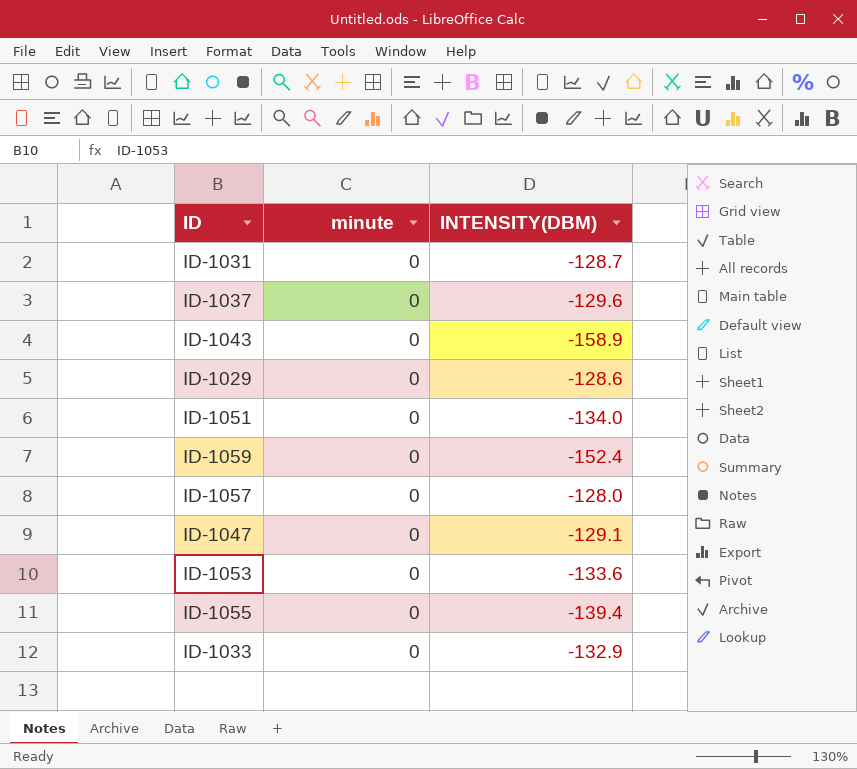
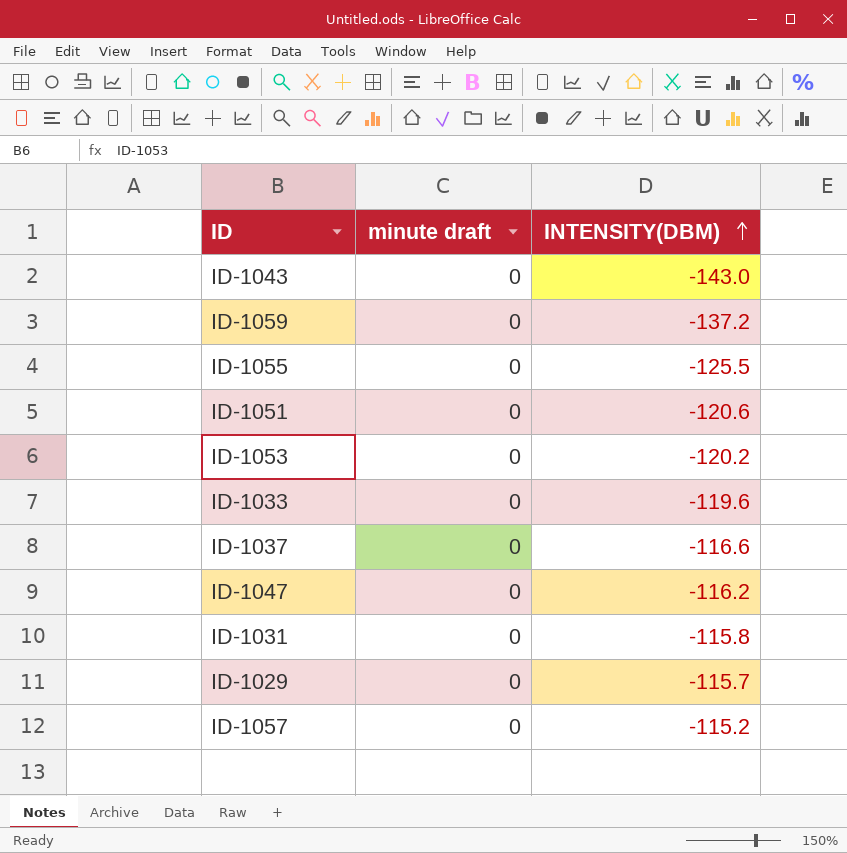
row order: none -> INTENSITY(DBM) ascending
column name: minute -> minute draft
ID-1043 | INTENSITY(DBM): -158.9 -> -143.0
ID-1059 | INTENSITY(DBM): -152.4 -> -137.2
ID-1055 | INTENSITY(DBM): -139.4 -> -125.5
ID-1051 | INTENSITY(DBM): -134.0 -> -120.6
ID-1053 | INTENSITY(DBM): -133.6 -> -120.2
ID-1033 | INTENSITY(DBM): -132.9 -> -119.6
ID-1037 | INTENSITY(DBM): -129.6 -> -116.6
ID-1047 | INTENSITY(DBM): -129.1 -> -116.2
ID-1031 | INTENSITY(DBM): -128.7 -> -115.8
ID-1029 | INTENSITY(DBM): -128.6 -> -115.7
ID-1057 | INTENSITY(DBM): -128.0 -> -115.2

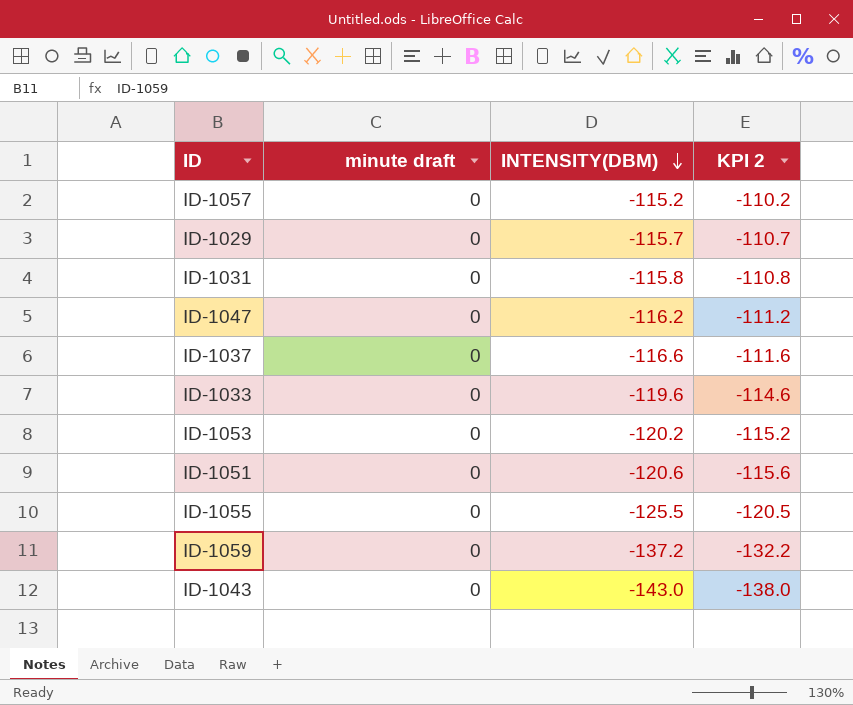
row order: INTENSITY(DBM) ascending -> INTENSITY(DBM) descending
column KPI 2 | formula: none -> [INTENSITY(DBM)] + 5

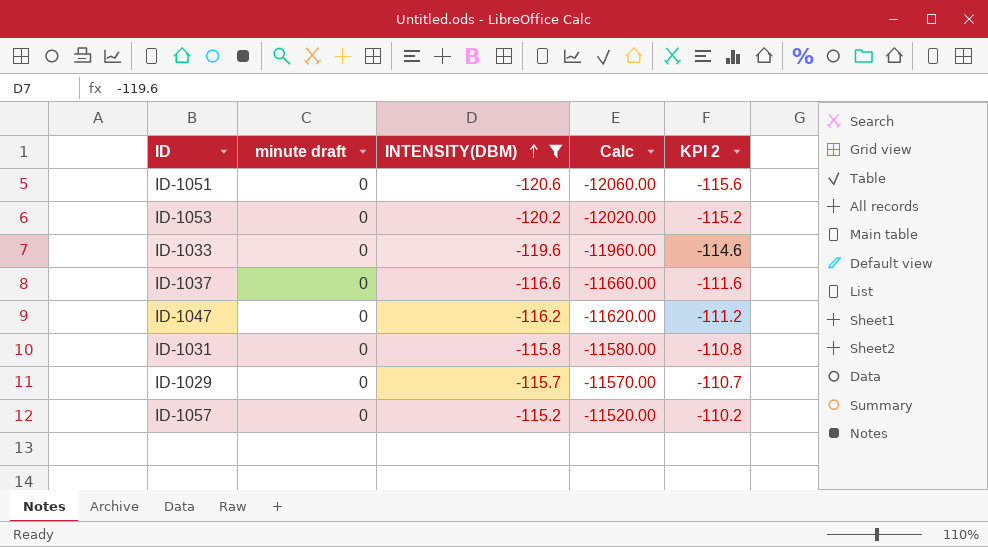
filter: none -> INTENSITY(DBM) >= -120.6
row order: INTENSITY(DBM) descending -> INTENSITY(DBM) ascending
column Calc | formula: none -> [INTENSITY(DBM)] * 100

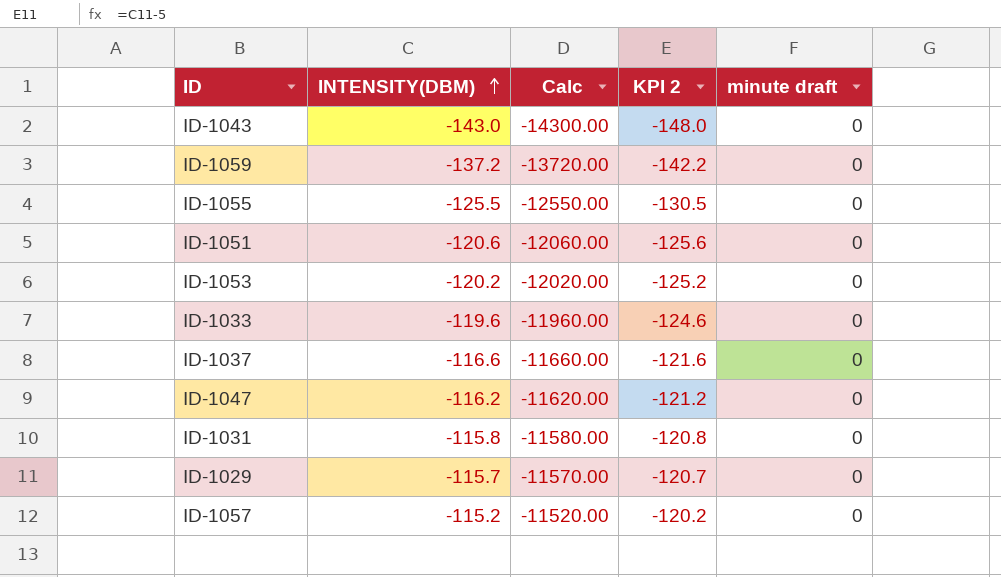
filter: INTENSITY(DBM) >= -120.6 -> none
column KPI 2 | formula: [INTENSITY(DBM)] + 5 -> [INTENSITY(DBM)] - 5
column minute draft | position: 2 -> 5

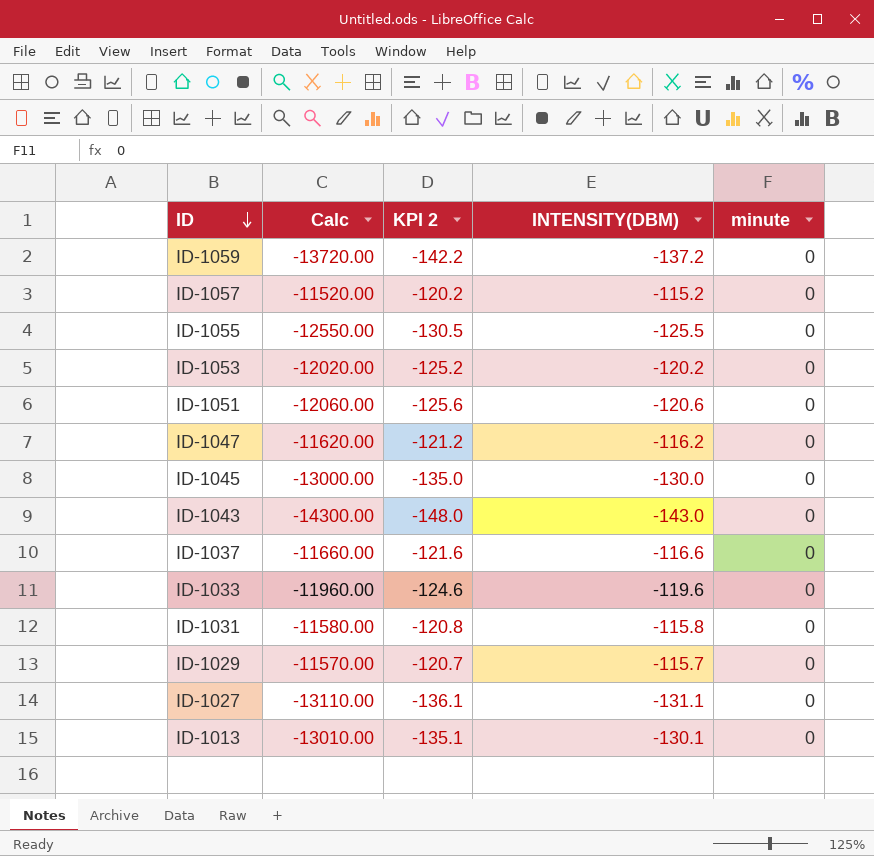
row order: INTENSITY(DBM) ascending -> ID descending
column INTENSITY(DBM) | position: 2 -> 4
column name: minute draft -> minute
row ID-1045: none -> -13000.00 | -135.0 | -130.0 | 0
row ID-1027: none -> -13110.00 | -136.1 | -131.1 | 0
row ID-1013: none -> -13010.00 | -135.1 | -130.1 | 0

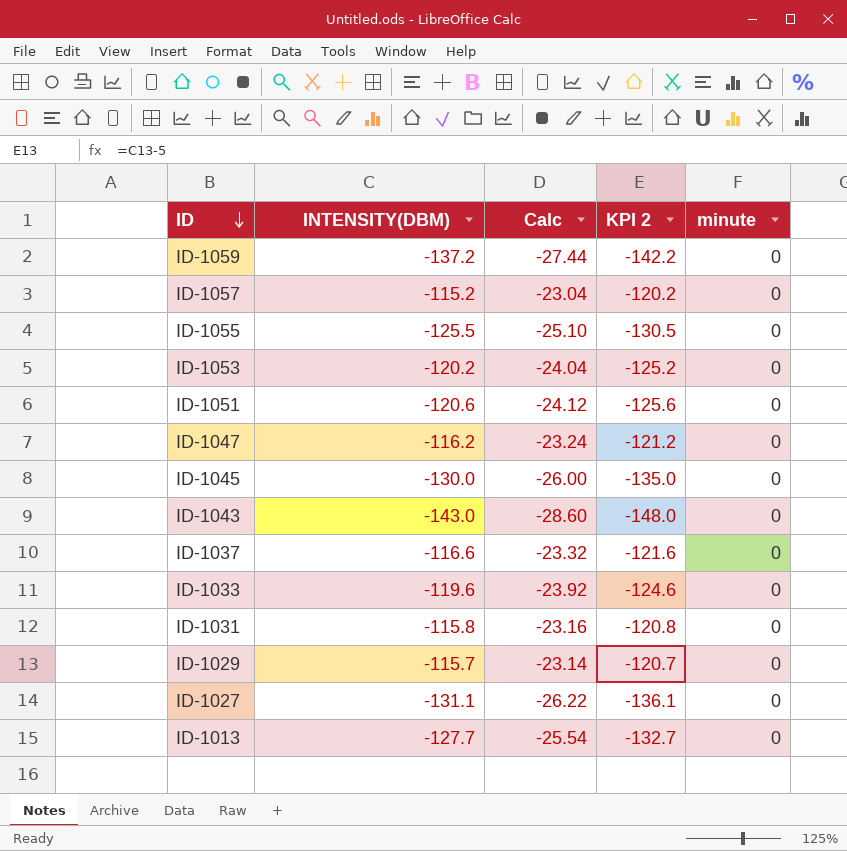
column INTENSITY(DBM) | position: 4 -> 2
column Calc | formula: [INTENSITY(DBM)] * 100 -> [INTENSITY(DBM)] * 0.2
ID-1013 | INTENSITY(DBM): -130.1 -> -127.7
ID-1013 | KPI 2: -135.1 -> -132.7

